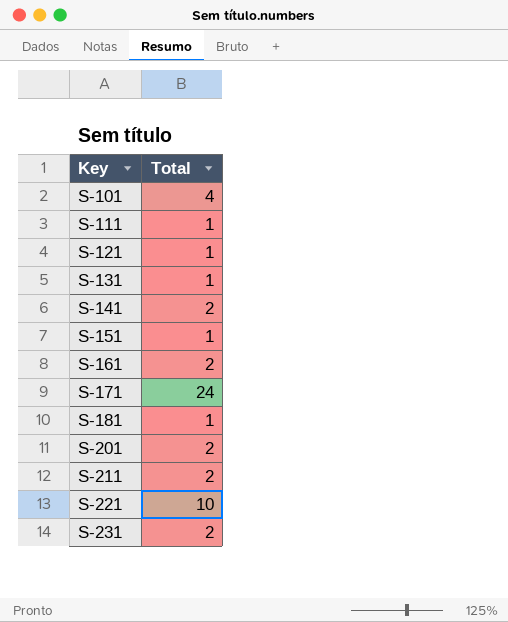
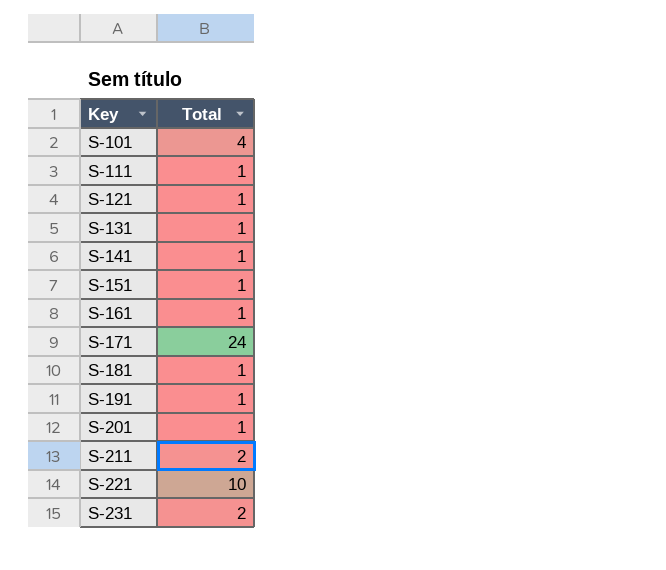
S-141 | Total: 2 -> 1
S-161 | Total: 2 -> 1
row S-191: none -> 1
S-201 | Total: 2 -> 1

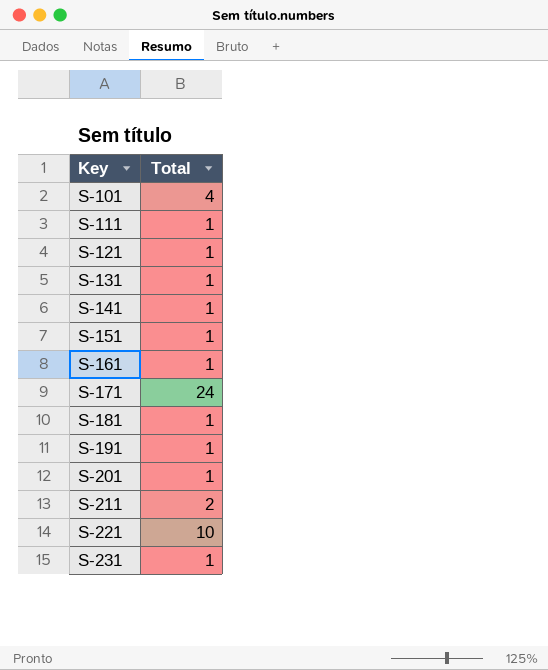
S-231 | Total: 2 -> 1

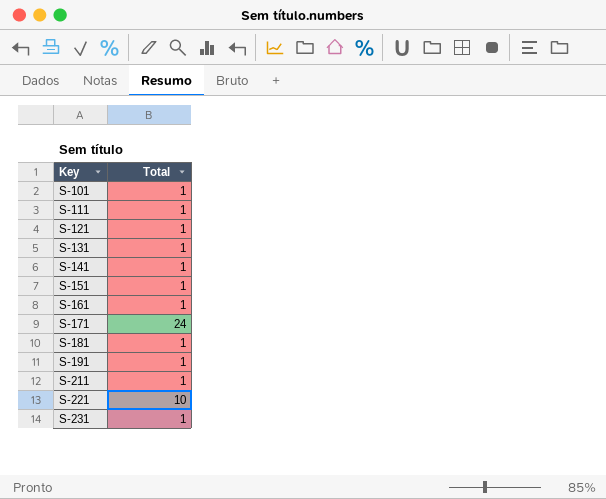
row S-201: 1 -> none
S-101 | Total: 4 -> 1
S-211 | Total: 2 -> 1

